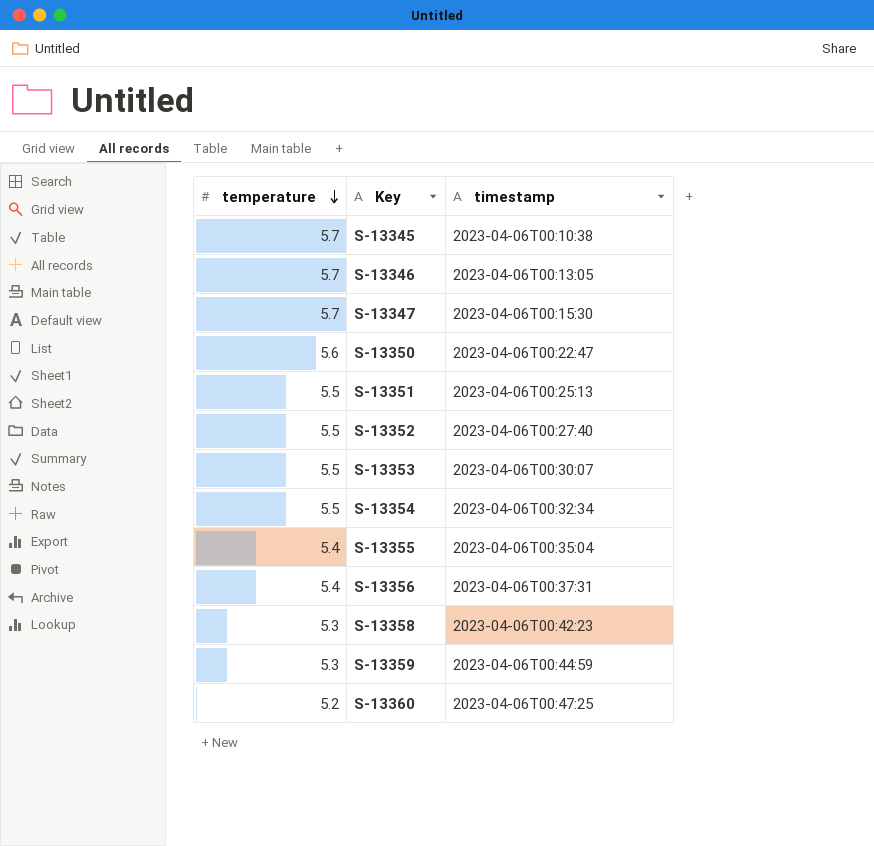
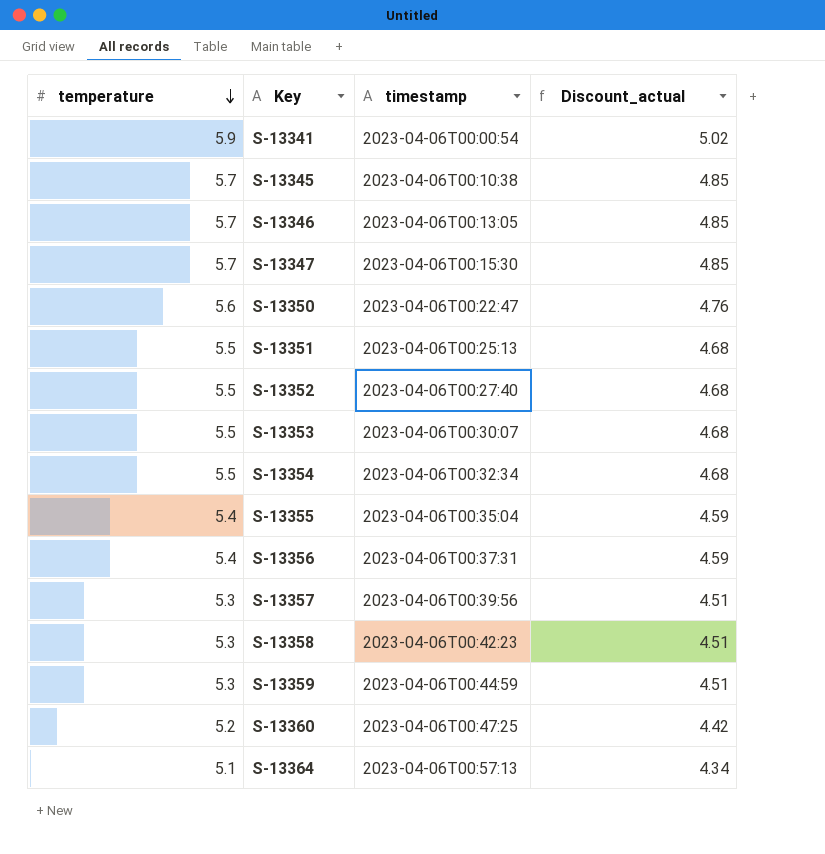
column Discount_actual | formula: none -> [temperature] * 0.85
row S-13341: none -> 5.9 | 2023-04-06T00:00:54 | 5.02
row S-13357: none -> 5.3 | 2023-04-06T00:39:56 | 4.51
row S-13364: none -> 5.1 | 2023-04-06T00:57:13 | 4.34

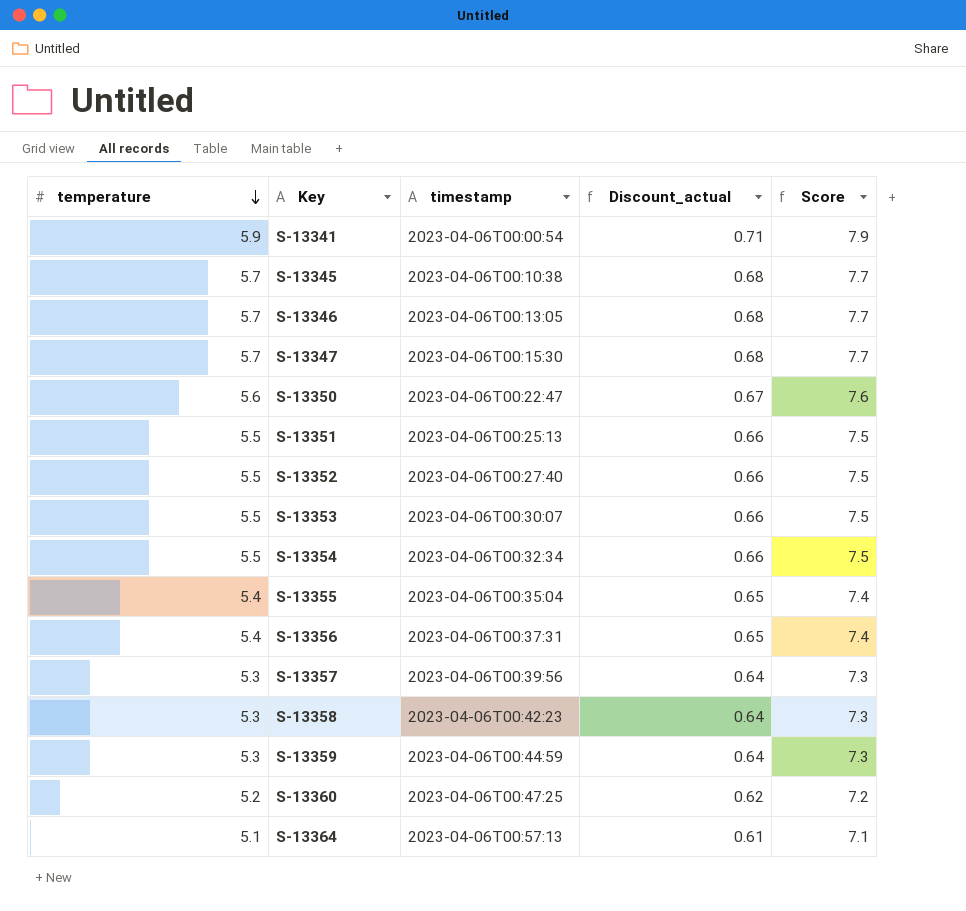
column Discount_actual | formula: [temperature] * 0.85 -> [temperature] * 0.12
column Score | formula: none -> [temperature] + 2

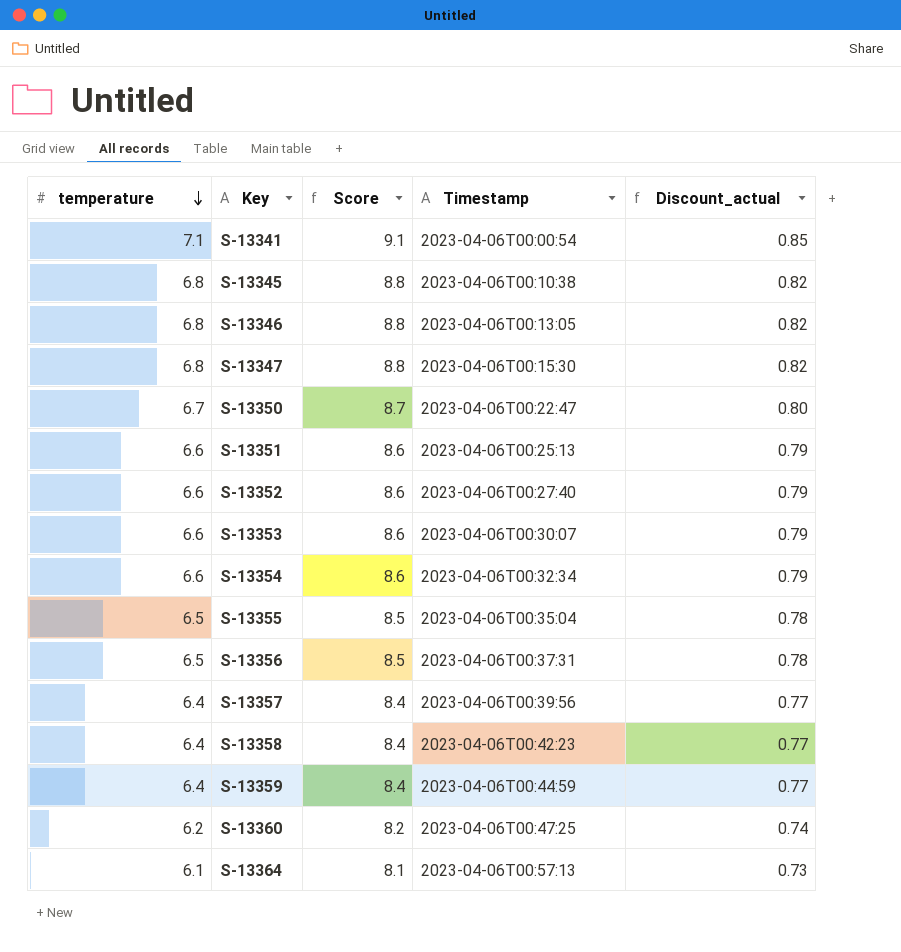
column Score | position: 5 -> 3
column name: timestamp -> Timestamp
S-13341 | temperature: 5.9 -> 7.1
S-13341 | Score: 7.9 -> 9.1
S-13341 | Discount_actual: 0.71 -> 0.85
S-13345 | temperature: 5.7 -> 6.8
S-13345 | Score: 7.7 -> 8.8
S-13345 | Discount_actual: 0.68 -> 0.82
S-13346 | temperature: 5.7 -> 6.8
S-13346 | Score: 7.7 -> 8.8
S-13346 | Discount_actual: 0.68 -> 0.82
S-13347 | temperature: 5.7 -> 6.8
S-13347 | Score: 7.7 -> 8.8
S-13347 | Discount_actual: 0.68 -> 0.82
S-13350 | temperature: 5.6 -> 6.7
S-13350 | Score: 7.6 -> 8.7
S-13350 | Discount_actual: 0.67 -> 0.80
S-13351 | temperature: 5.5 -> 6.6
S-13351 | Score: 7.5 -> 8.6
S-13351 | Discount_actual: 0.66 -> 0.79
S-13352 | temperature: 5.5 -> 6.6
S-13352 | Score: 7.5 -> 8.6
S-13352 | Discount_actual: 0.66 -> 0.79
S-13353 | temperature: 5.5 -> 6.6
S-13353 | Score: 7.5 -> 8.6
S-13353 | Discount_actual: 0.66 -> 0.79
S-13354 | temperature: 5.5 -> 6.6
S-13354 | Score: 7.5 -> 8.6
S-13354 | Discount_actual: 0.66 -> 0.79
S-13355 | temperature: 5.4 -> 6.5
S-13355 | Score: 7.4 -> 8.5
S-13355 | Discount_actual: 0.65 -> 0.78
S-13356 | temperature: 5.4 -> 6.5
S-13356 | Score: 7.4 -> 8.5
S-13356 | Discount_actual: 0.65 -> 0.78
S-13357 | temperature: 5.3 -> 6.4
S-13357 | Score: 7.3 -> 8.4
S-13357 | Discount_actual: 0.64 -> 0.77
S-13358 | temperature: 5.3 -> 6.4
S-13358 | Score: 7.3 -> 8.4
S-13358 | Discount_actual: 0.64 -> 0.77
S-13359 | temperature: 5.3 -> 6.4
S-13359 | Score: 7.3 -> 8.4
S-13359 | Discount_actual: 0.64 -> 0.77
S-13360 | temperature: 5.2 -> 6.2
S-13360 | Score: 7.2 -> 8.2
S-13360 | Discount_actual: 0.62 -> 0.74
S-13364 | temperature: 5.1 -> 6.1
S-13364 | Score: 7.1 -> 8.1
S-13364 | Discount_actual: 0.61 -> 0.73

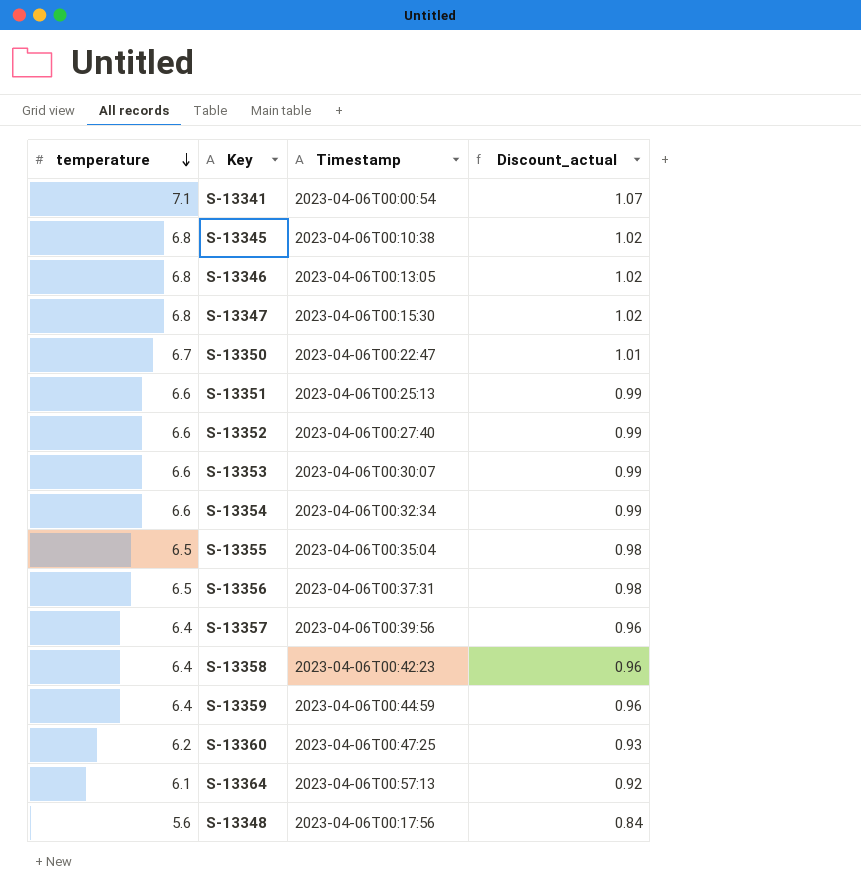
column Score | formula: [temperature] + 2 -> none
column Discount_actual | formula: [temperature] * 0.12 -> [temperature] * 0.15
row S-13348: none -> 5.6 | 2023-04-06T00:17:56 | 0.84

